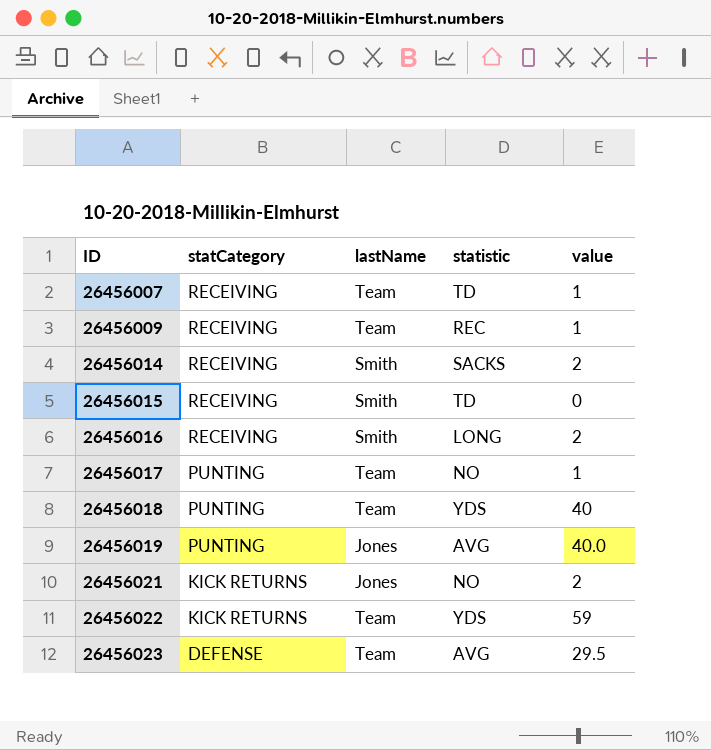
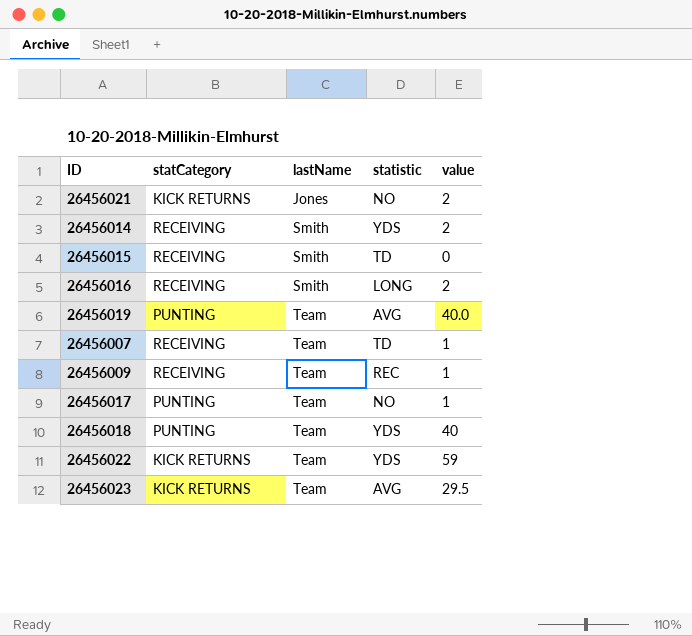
row order: ID ascending -> lastName ascending
26456014 | statistic: SACKS -> YDS
26456019 | lastName: Jones -> Team
26456023 | statCategory: DEFENSE -> KICK RETURNS

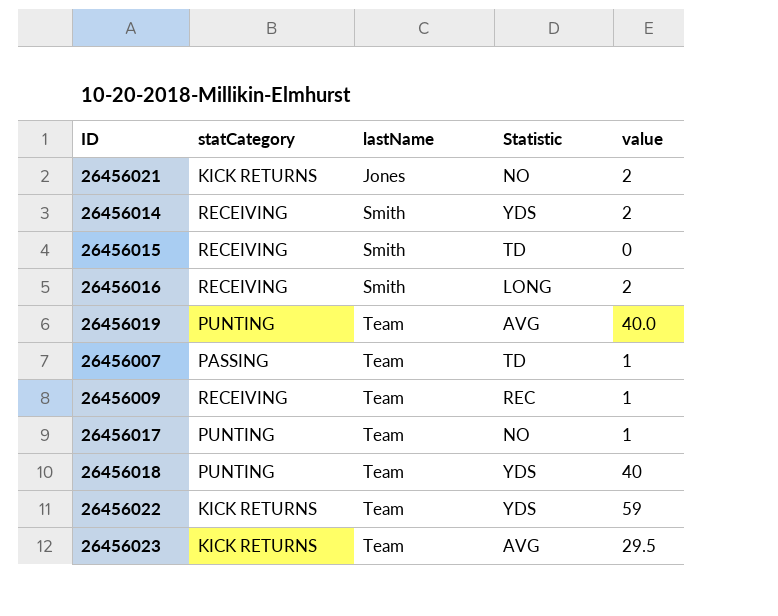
column name: statistic -> Statistic
26456007 | statCategory: RECEIVING -> PASSING

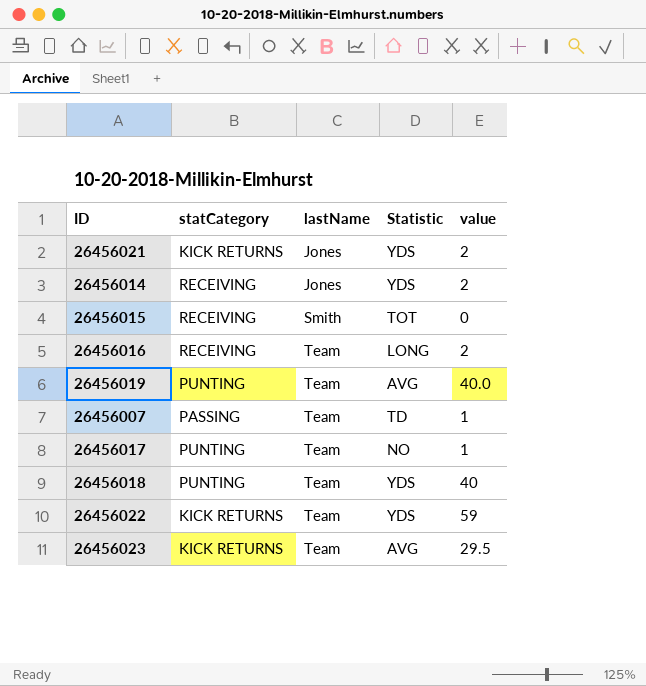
row 26456009: RECEIVING | Team | REC | 1 -> none
26456021 | Statistic: NO -> YDS
26456014 | lastName: Smith -> Jones
26456015 | Statistic: TD -> TOT
26456016 | lastName: Smith -> Team

